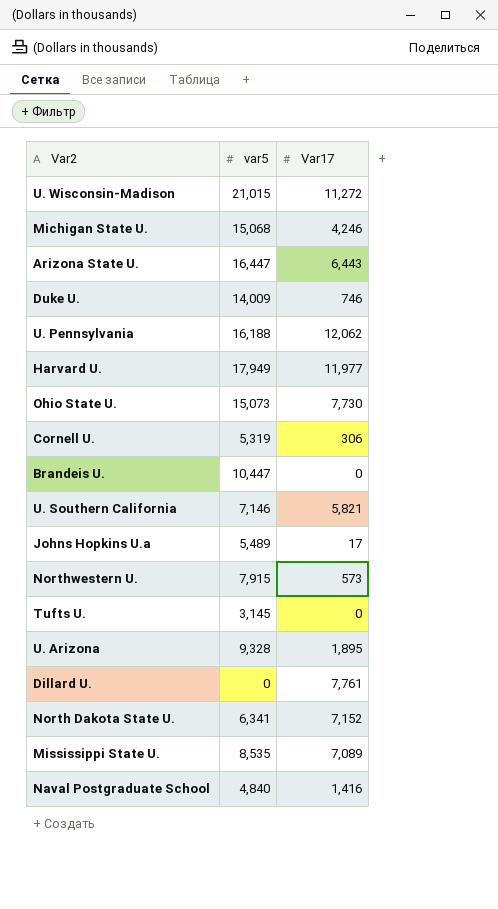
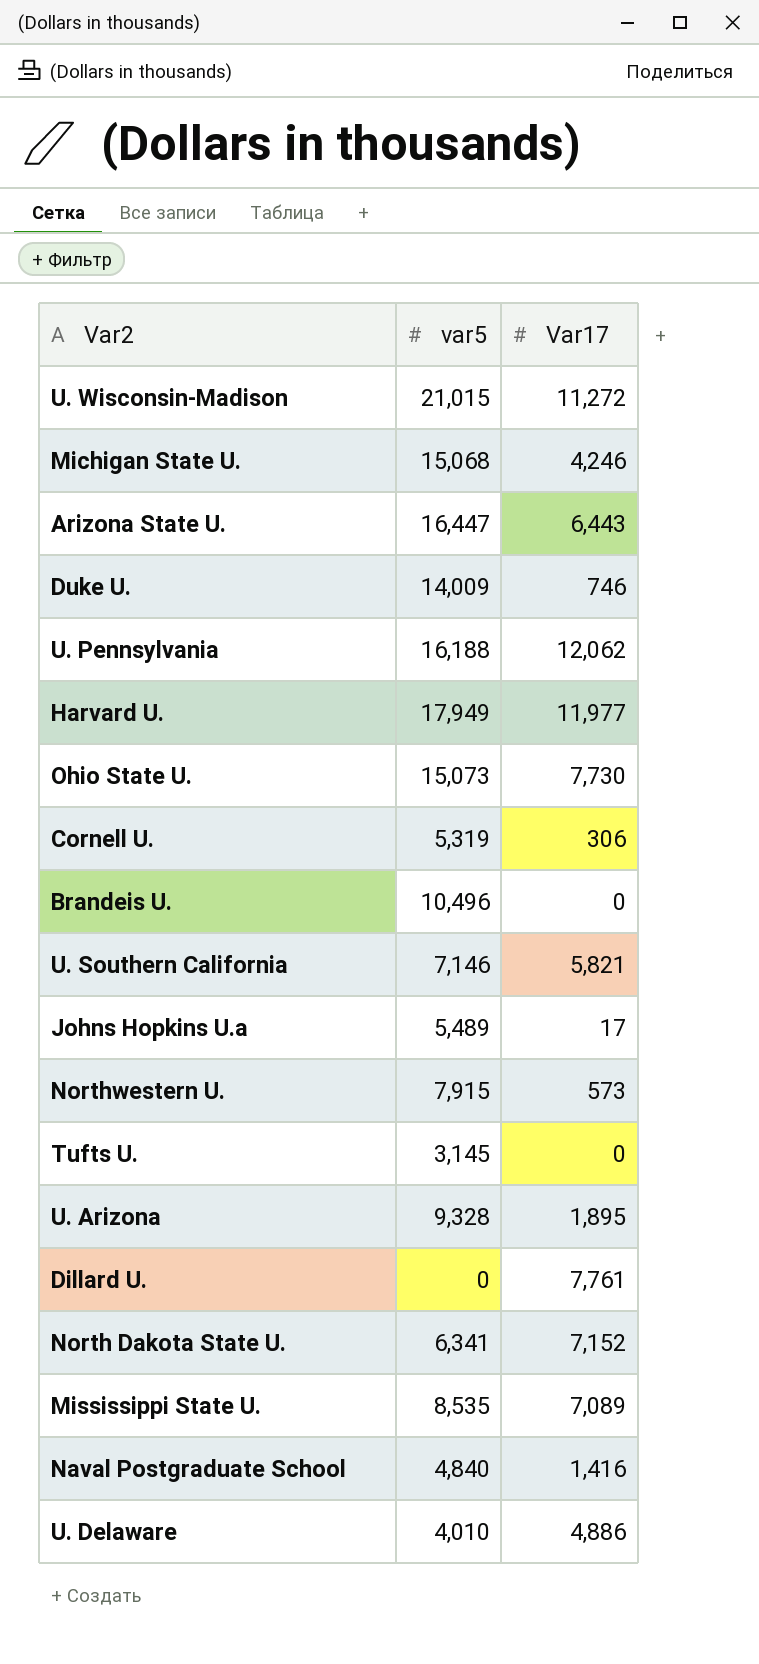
Brandeis U. | var5: 10,447 -> 10,496
row U. Delaware: none -> 4,010 | 4,886

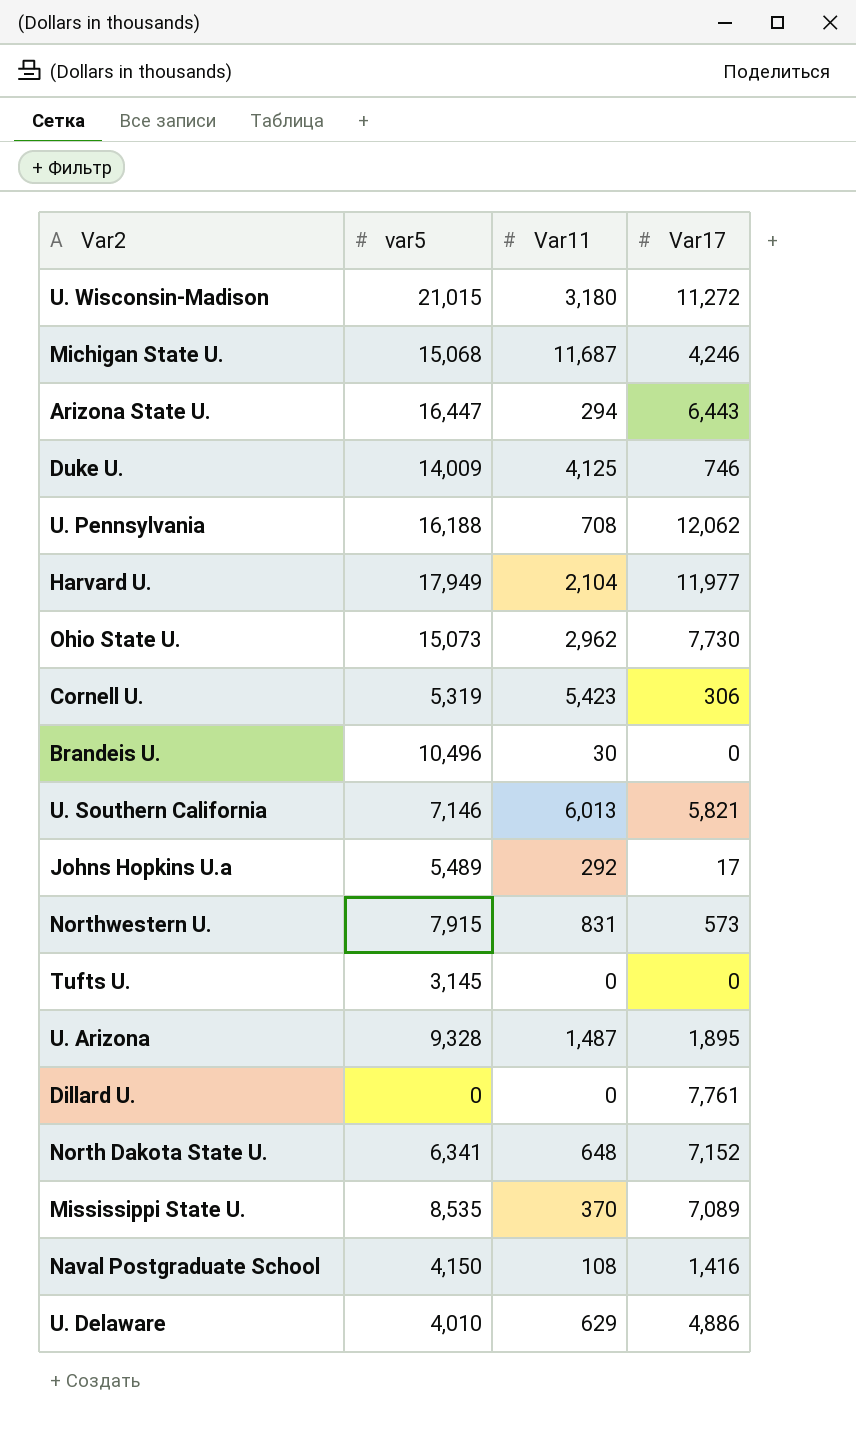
column Var11 | position: none -> 3
Naval Postgraduate School | var5: 4,840 -> 4,150

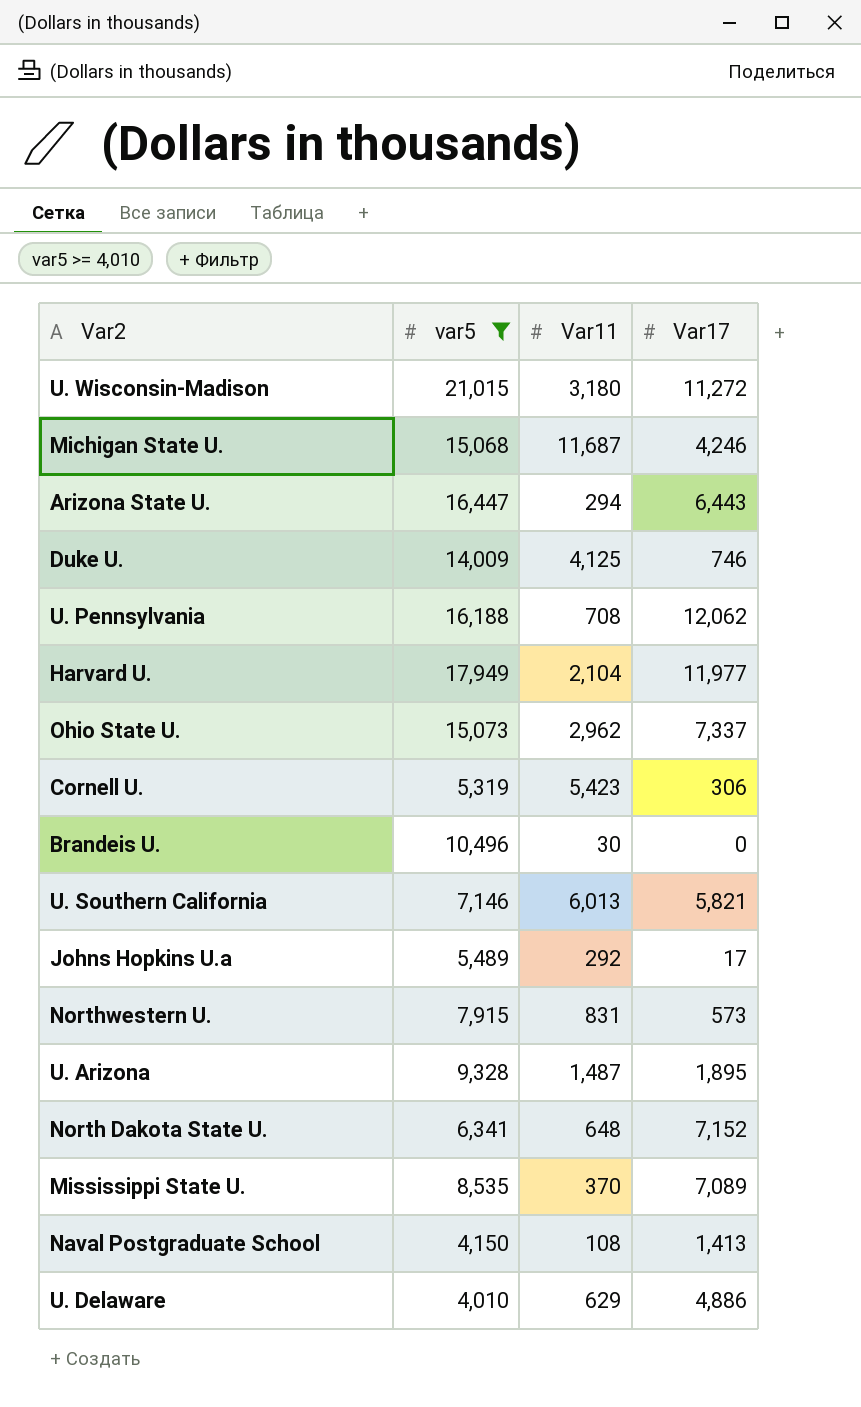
filter: none -> var5 >= 4,010
Ohio State U. | Var17: 7,730 -> 7,337
Naval Postgraduate School | Var17: 1,416 -> 1,413

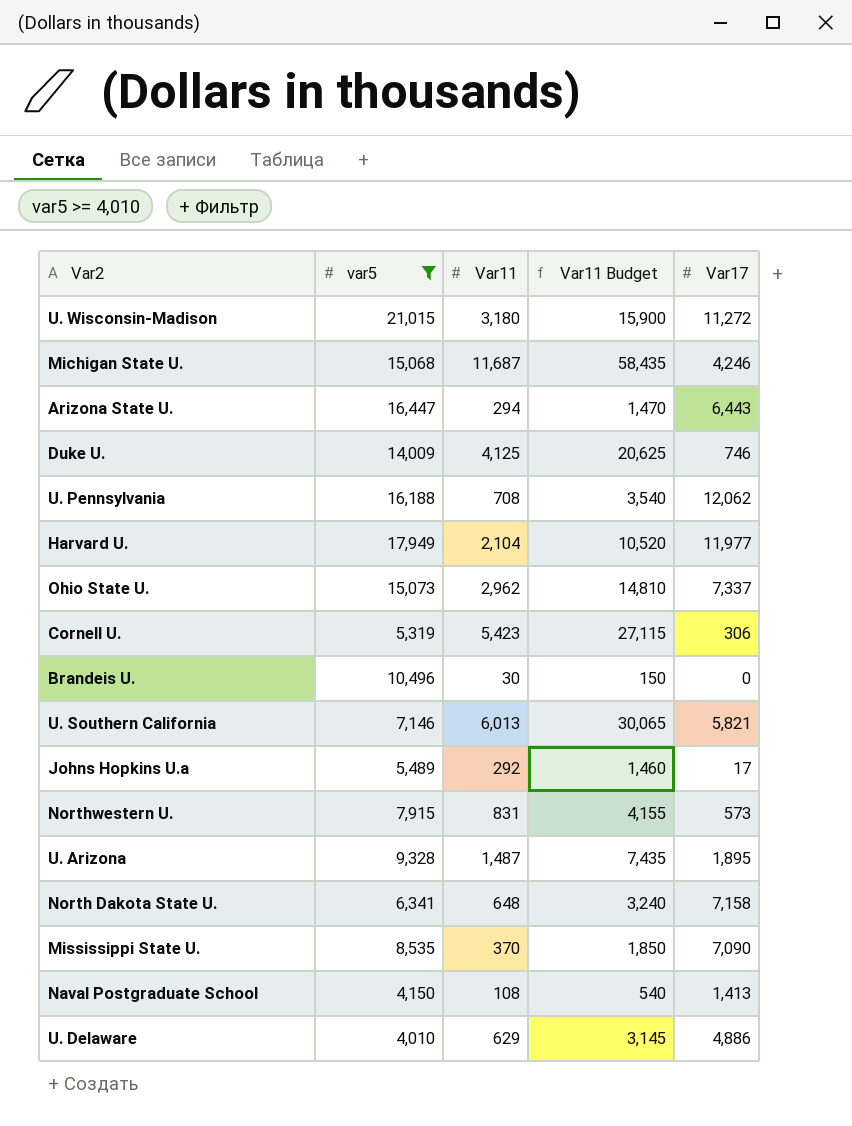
column Var11 Budget | formula: none -> [Var11] * 5
North Dakota State U. | Var17: 7,152 -> 7,158
Mississippi State U. | Var17: 7,089 -> 7,090

